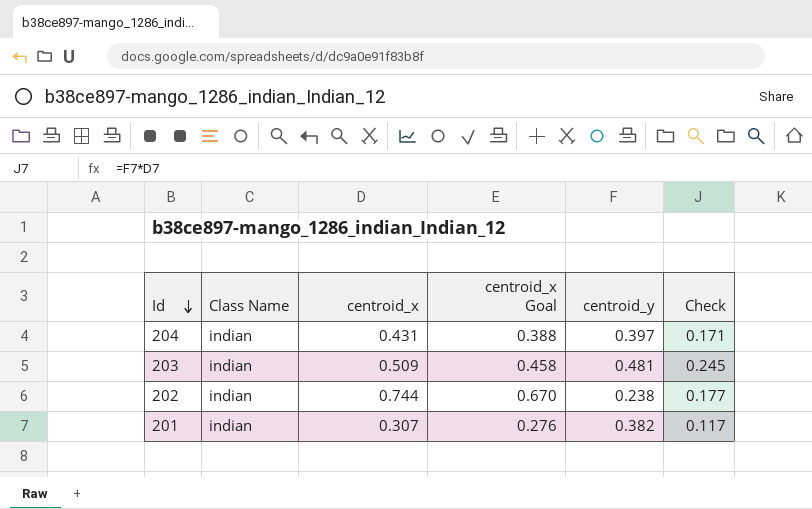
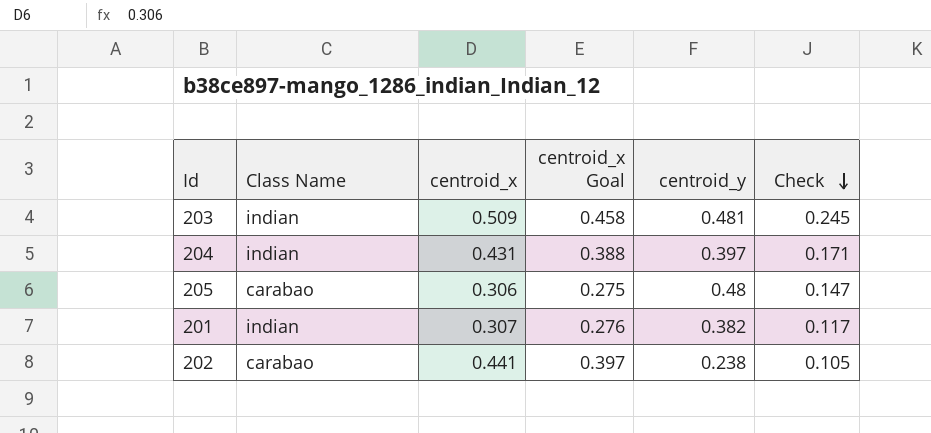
row order: Id descending -> Check descending
row 205: none -> carabao | 0.306 | 0.275 | 0.48 | 0.147
202 | Class Name: indian -> carabao
202 | centroid_x: 0.744 -> 0.441
202 | centroid_x Goal: 0.670 -> 0.397
202 | Check: 0.177 -> 0.105

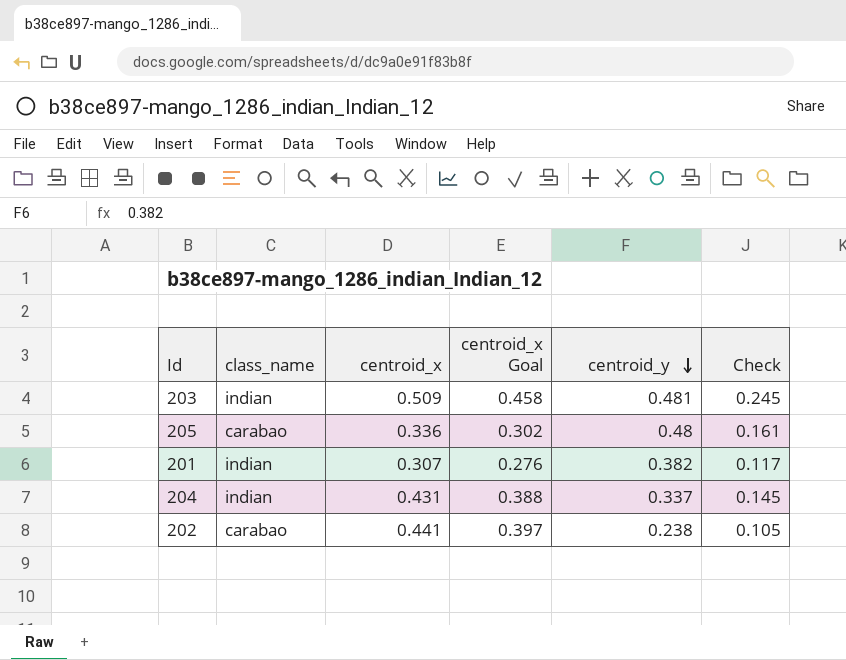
row order: Check descending -> centroid_y descending
column name: Class Name -> class_name
205 | centroid_x: 0.306 -> 0.336
205 | centroid_x Goal: 0.275 -> 0.302
205 | Check: 0.147 -> 0.161
204 | centroid_y: 0.397 -> 0.337
204 | Check: 0.171 -> 0.145

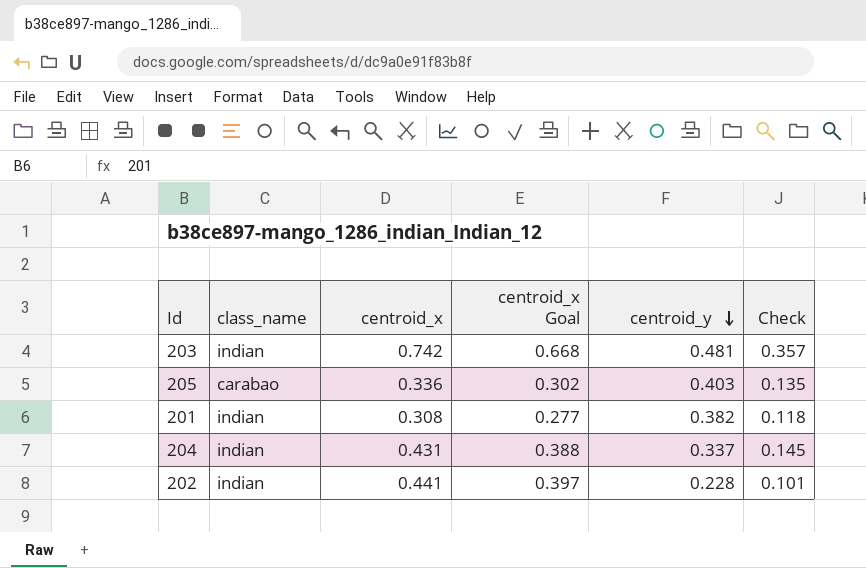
203 | centroid_x: 0.509 -> 0.742
203 | centroid_x Goal: 0.458 -> 0.668
203 | Check: 0.245 -> 0.357
205 | centroid_y: 0.48 -> 0.403
205 | Check: 0.161 -> 0.135
201 | centroid_x: 0.307 -> 0.308
201 | centroid_x Goal: 0.276 -> 0.277
201 | Check: 0.117 -> 0.118
202 | class_name: carabao -> indian
202 | centroid_y: 0.238 -> 0.228
202 | Check: 0.105 -> 0.101

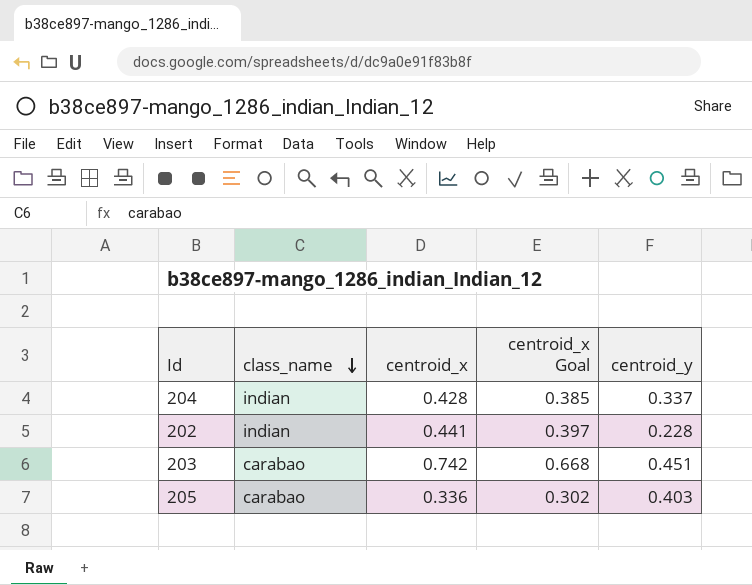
row order: centroid_y descending -> class_name descending
column Check | formula: [centroid_x] * [centroid_y] -> none
row 201: indian | 0.308 | 0.277 | 0.382 | 0.118 -> none
204 | centroid_x: 0.431 -> 0.428
204 | centroid_x Goal: 0.388 -> 0.385
203 | class_name: indian -> carabao
203 | centroid_y: 0.481 -> 0.451

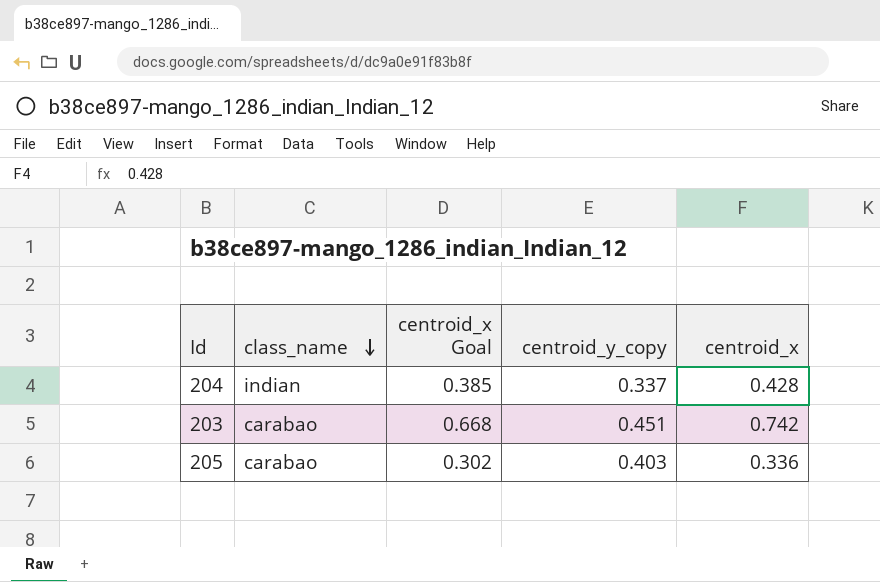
column name: centroid_y -> centroid_y_copy
column centroid_x | position: 3 -> 5
row 202: indian | 0.441 | 0.397 | 0.228 -> none

